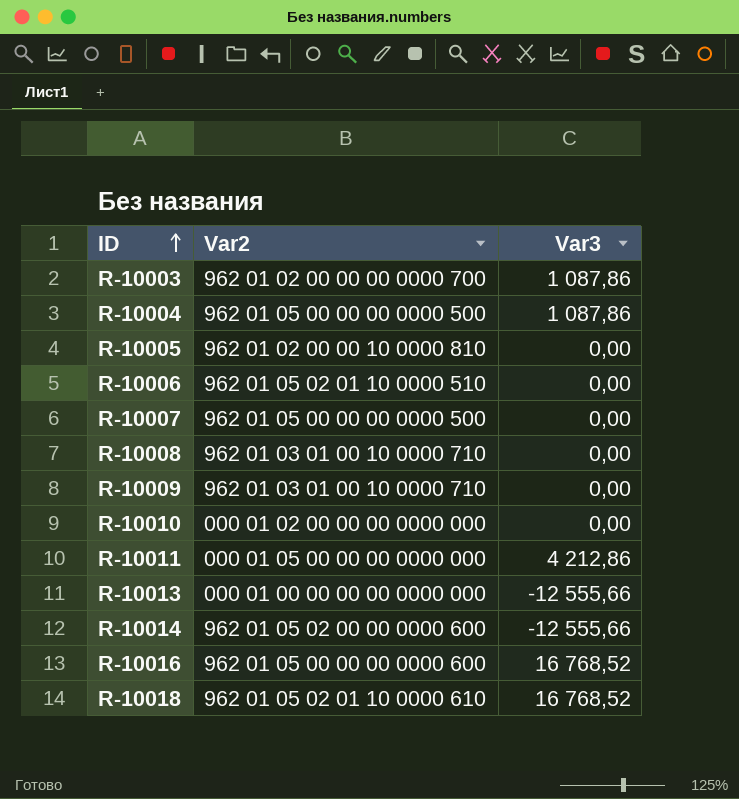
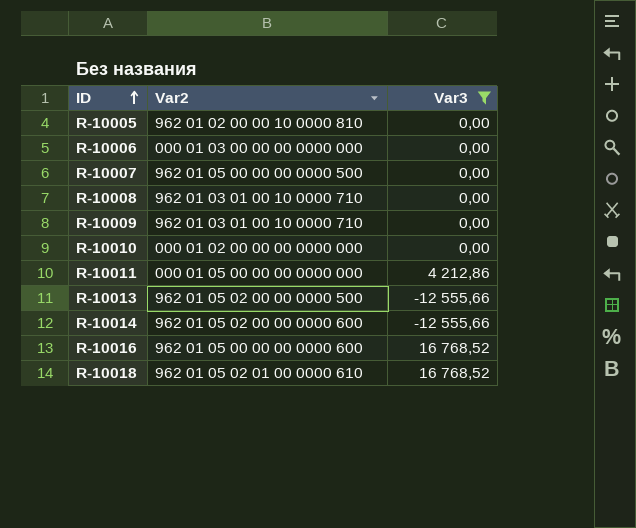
filter: none -> Var3 != 1 087,86
R-10006 | Var2: 962 01 05 02 01 10 0000 510 -> 000 01 03 00 00 00 0000 000
R-10013 | Var2: 000 01 00 00 00 00 0000 000 -> 962 01 05 02 00 00 0000 500
R-10018 | Var2: 962 01 05 02 01 10 0000 610 -> 962 01 05 02 01 00 0000 610

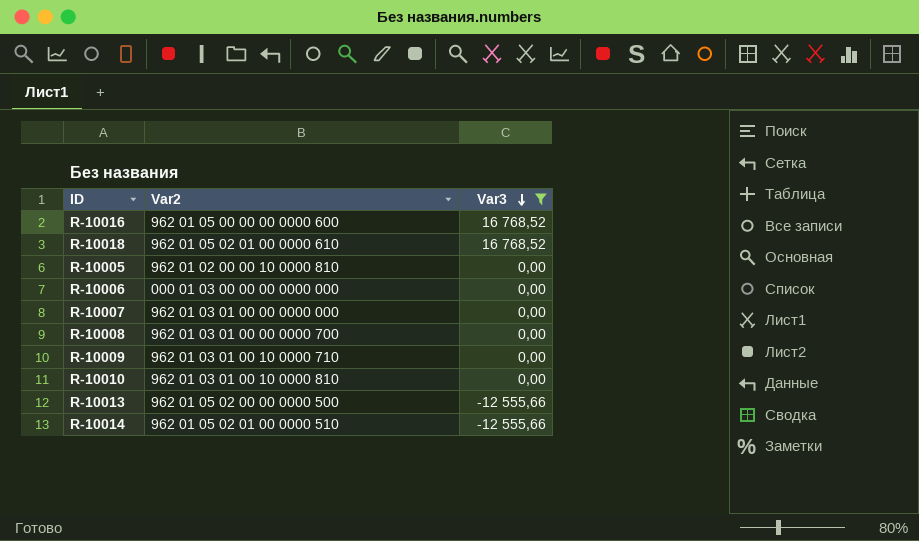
row order: ID ascending -> Var3 descending
row R-10011: 000 01 05 00 00 00 0000 000 | 4 212,86 -> none
R-10007 | Var2: 962 01 05 00 00 00 0000 500 -> 962 01 03 01 00 00 0000 000
R-10008 | Var2: 962 01 03 01 00 10 0000 710 -> 962 01 03 01 00 00 0000 700
R-10010 | Var2: 000 01 02 00 00 00 0000 000 -> 962 01 03 01 00 10 0000 810
R-10014 | Var2: 962 01 05 02 00 00 0000 600 -> 962 01 05 02 01 00 0000 510

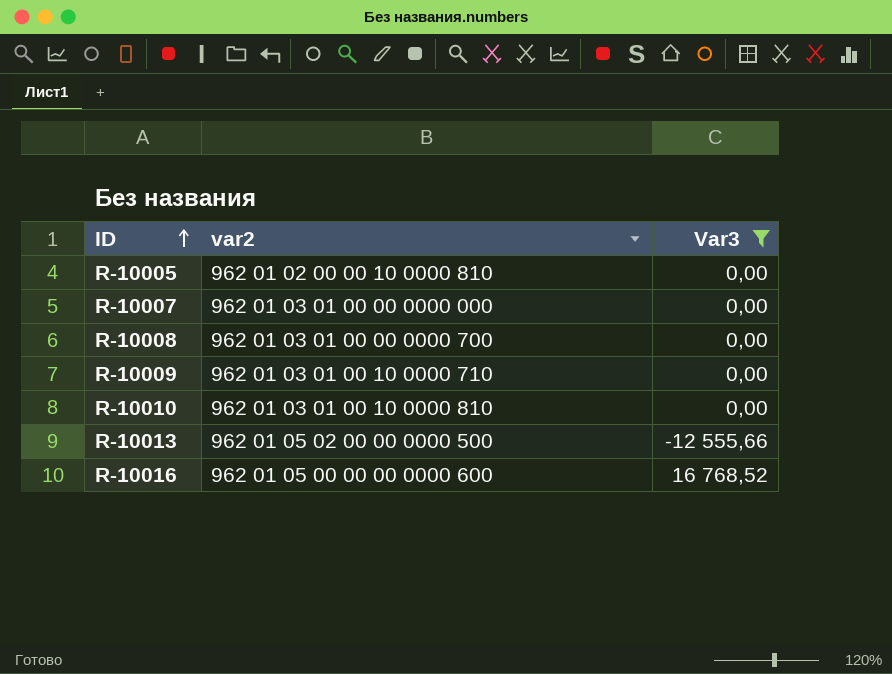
row order: Var3 descending -> ID ascending
column name: Var2 -> var2
row R-10018: 962 01 05 02 01 00 0000 610 | 16 768,52 -> none
row R-10006: 000 01 03 00 00 00 0000 000 | 0,00 -> none
row R-10014: 962 01 05 02 01 00 0000 510 | -12 555,66 -> none

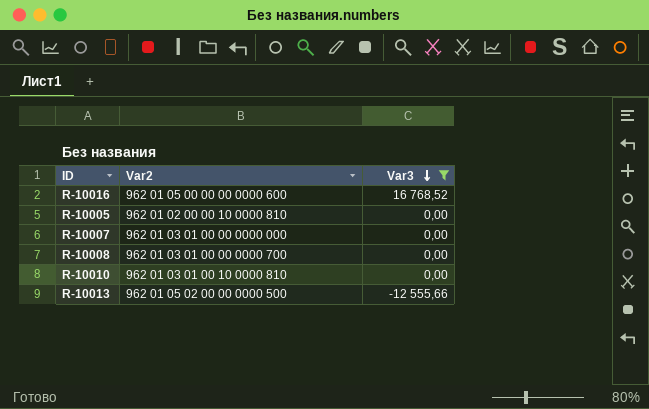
row order: ID ascending -> Var3 descending
column name: var2 -> Var2
row R-10009: 962 01 03 01 00 10 0000 710 | 0,00 -> none

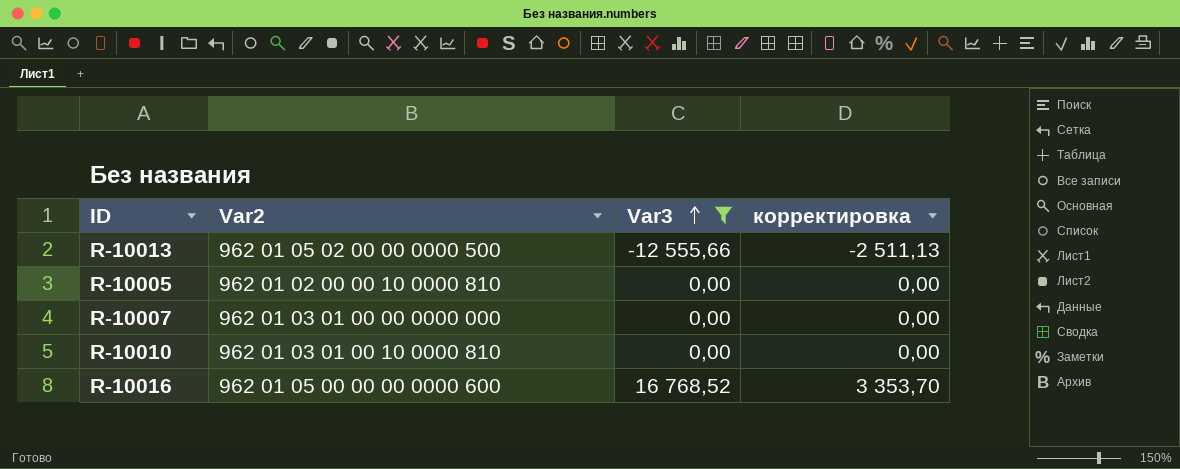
row order: Var3 descending -> Var3 ascending
column корректировка | formula: none -> [Var3] * 0,2
row R-10008: 962 01 03 01 00 00 0000 700 | 0,00 -> none

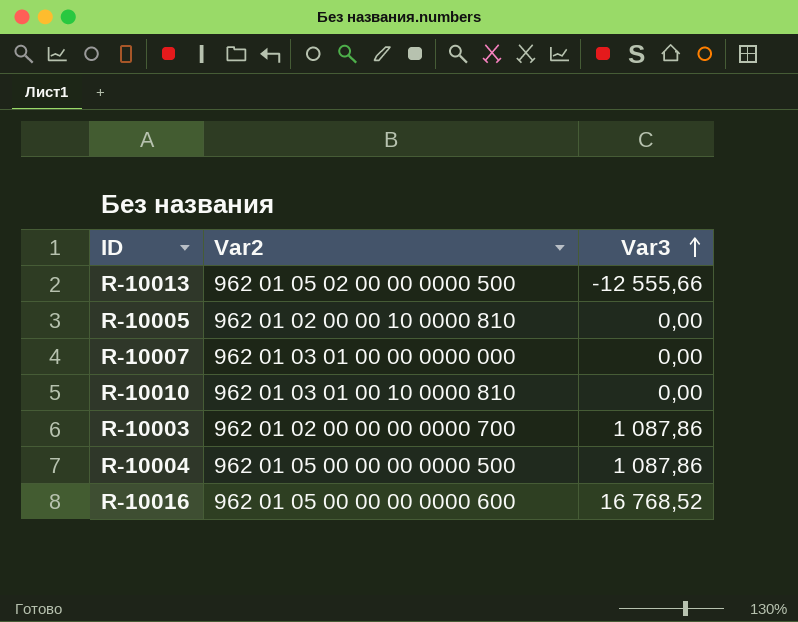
filter: Var3 != 1 087,86 -> none
column корректировка | formula: [Var3] * 0,2 -> none

